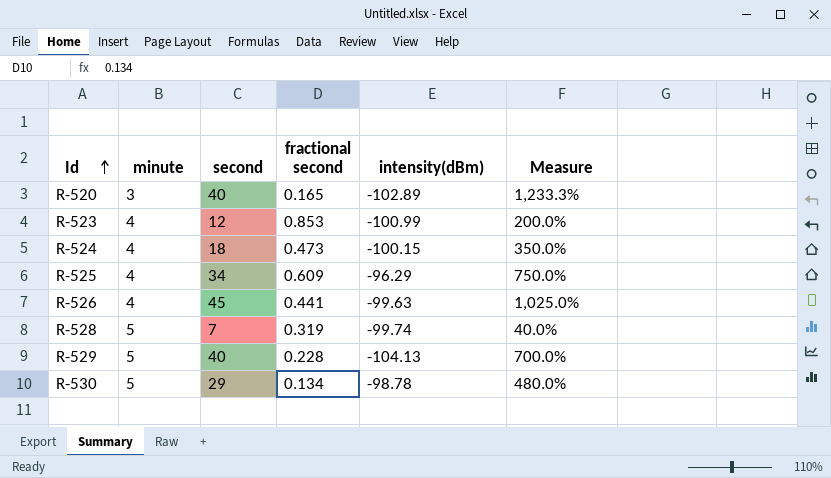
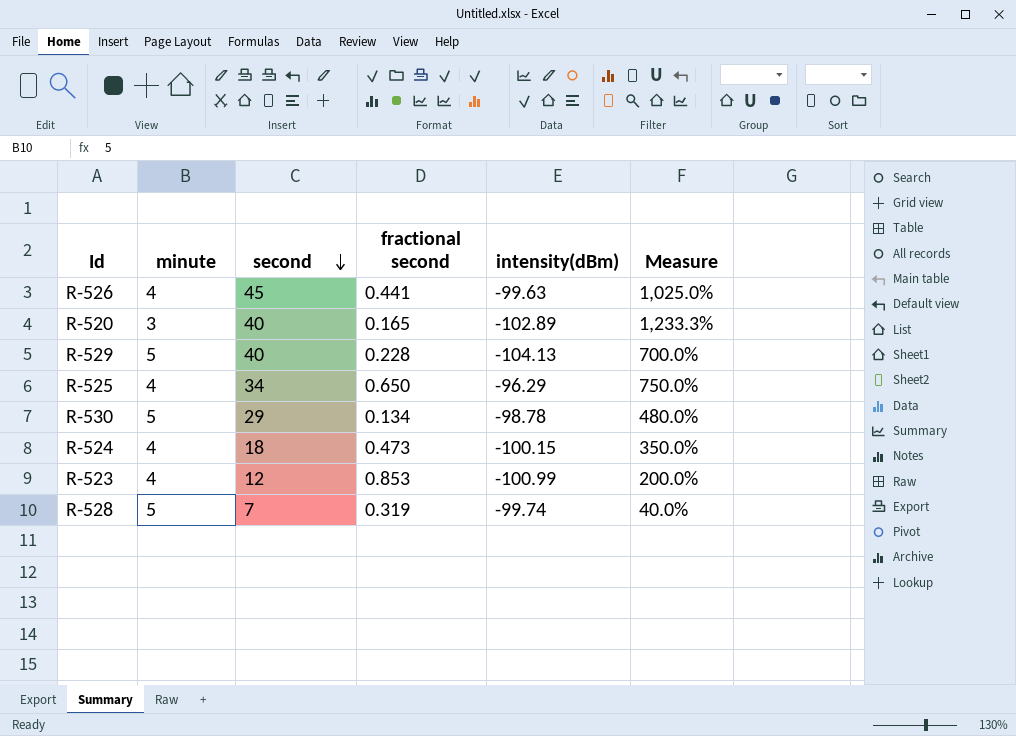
row order: Id ascending -> second descending
R-525 | fractional second: 0.609 -> 0.650

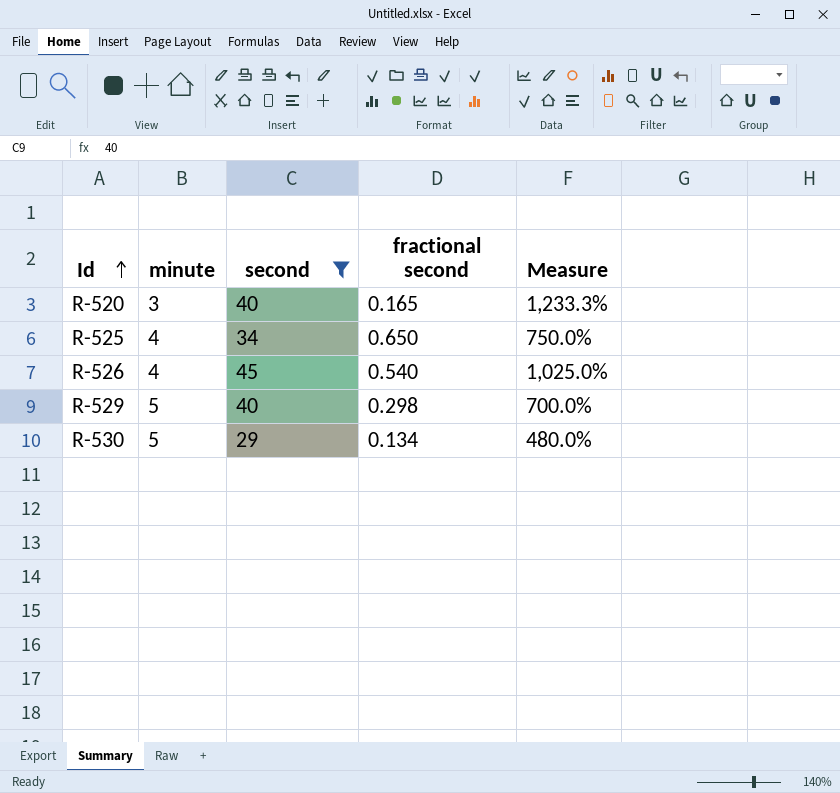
filter: none -> second >= 29
row order: second descending -> Id ascending
column intensity(dBm) | position: 5 -> none
R-526 | fractional second: 0.441 -> 0.540
R-529 | fractional second: 0.228 -> 0.298

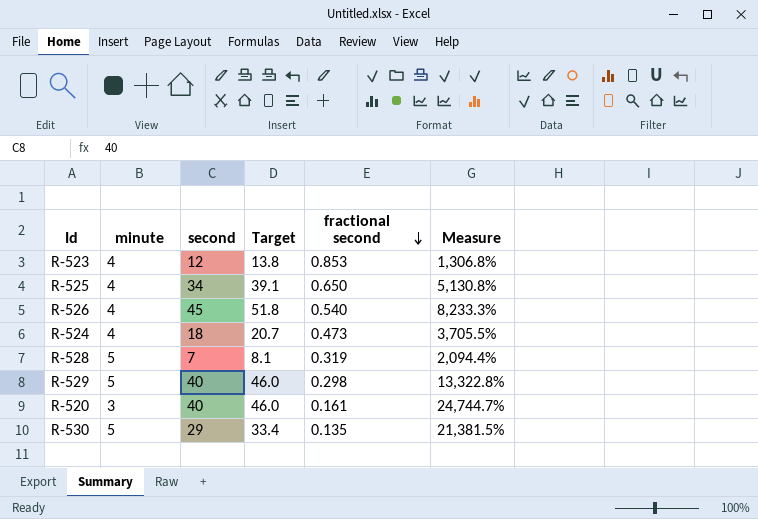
filter: second >= 29 -> none
row order: Id ascending -> fractional second descending
column Target | formula: none -> [second] * 1.15
column Measure | formula: ([second] - [minute]) / [minute] -> ([second] - [fractional second]) / [fractional second]
R-520 | fractional second: 0.165 -> 0.161
R-530 | fractional second: 0.134 -> 0.135

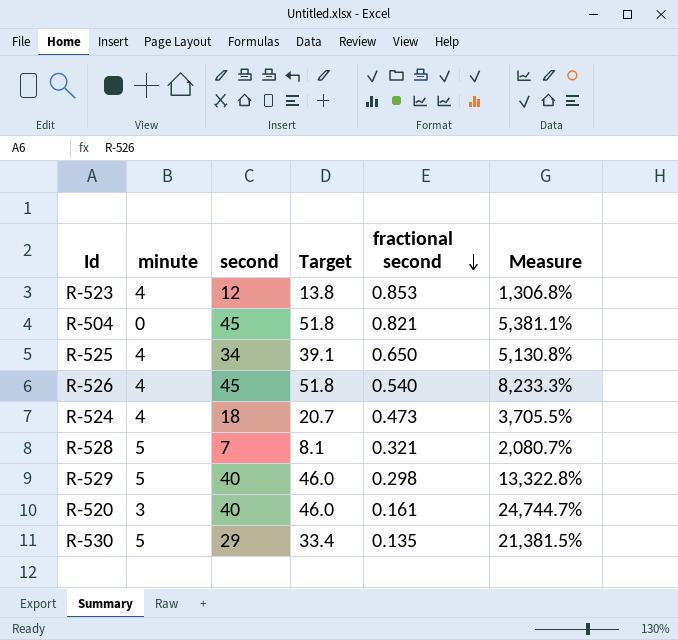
row R-504: none -> 0 | 45 | 51.8 | 0.821 | 5,381.1%
R-528 | fractional second: 0.319 -> 0.321
R-528 | Measure: 2,094.4% -> 2,080.7%

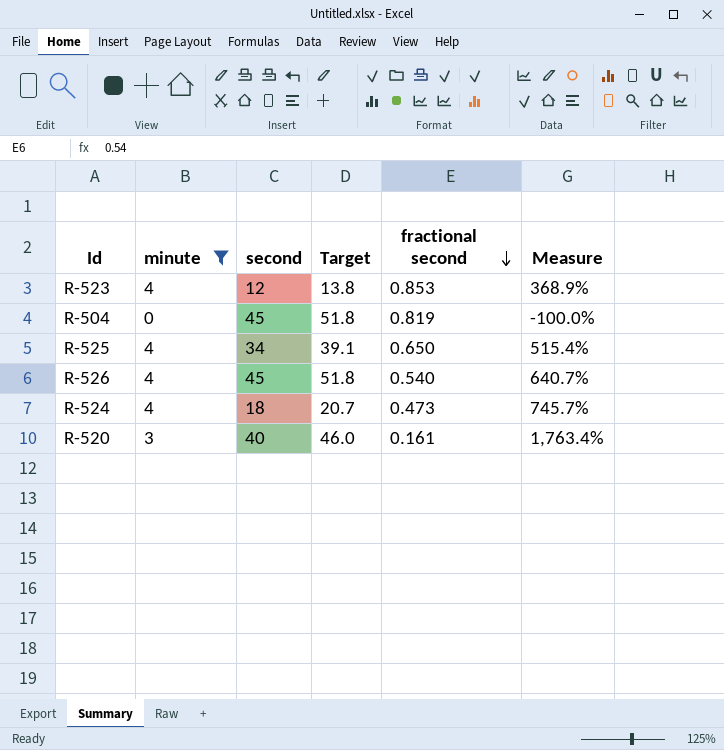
filter: none -> minute != 5
column Measure | formula: ([second] - [fractional second]) / [fractional second] -> ([minute] - [fractional second]) / [fractional second]
R-504 | fractional second: 0.821 -> 0.819

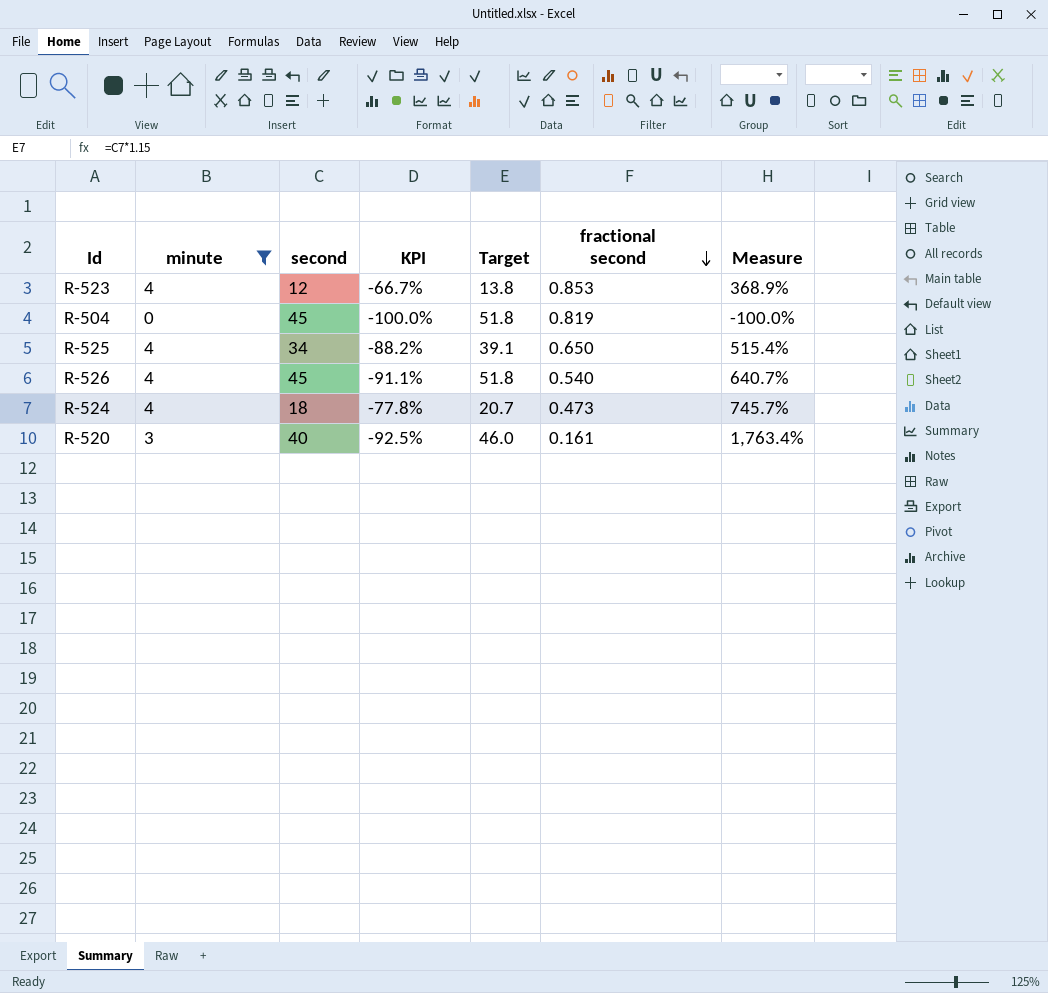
column KPI | formula: none -> ([minute] - [second]) / [second]

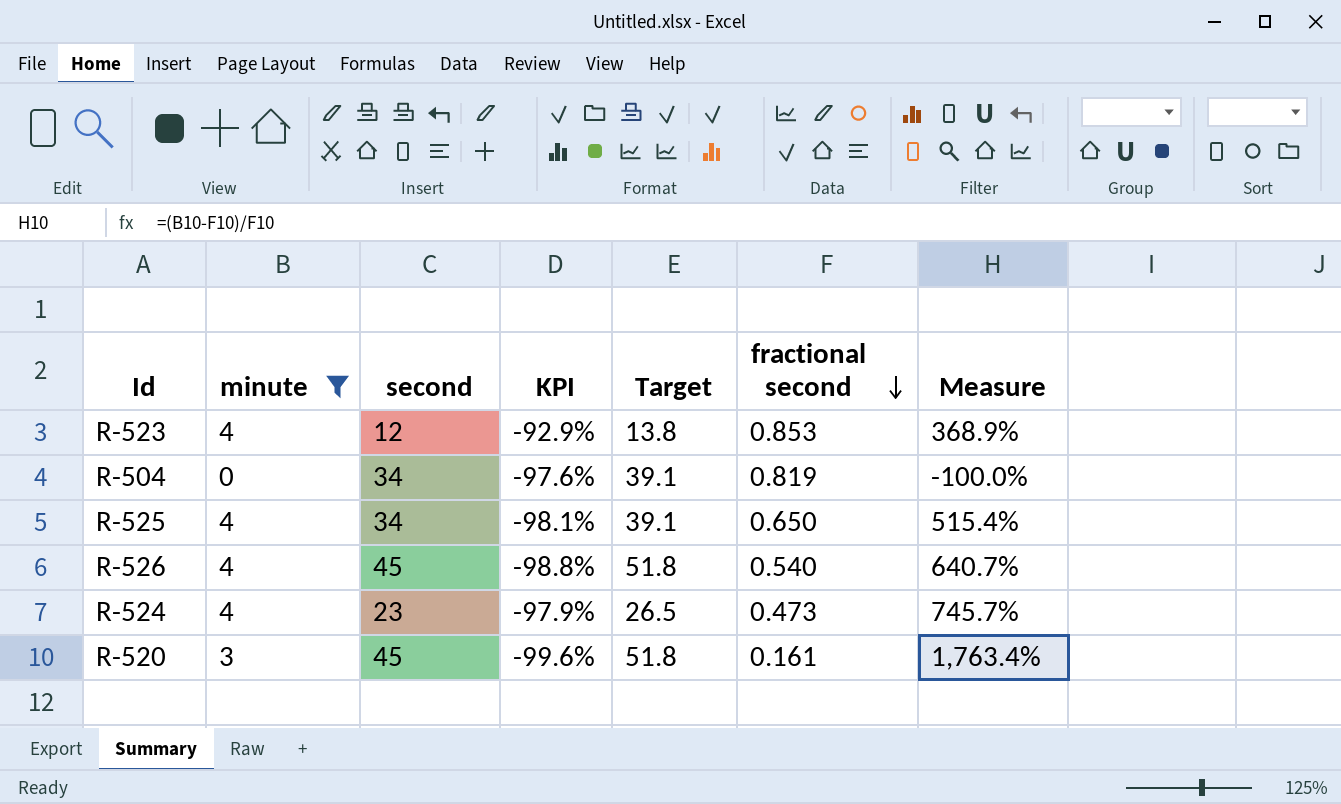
column KPI | formula: ([minute] - [second]) / [second] -> ([fractional second] - [second]) / [second]
R-504 | second: 45 -> 34
R-504 | Target: 51.8 -> 39.1
R-524 | second: 18 -> 23
R-524 | Target: 20.7 -> 26.5
R-520 | second: 40 -> 45
R-520 | Target: 46.0 -> 51.8

